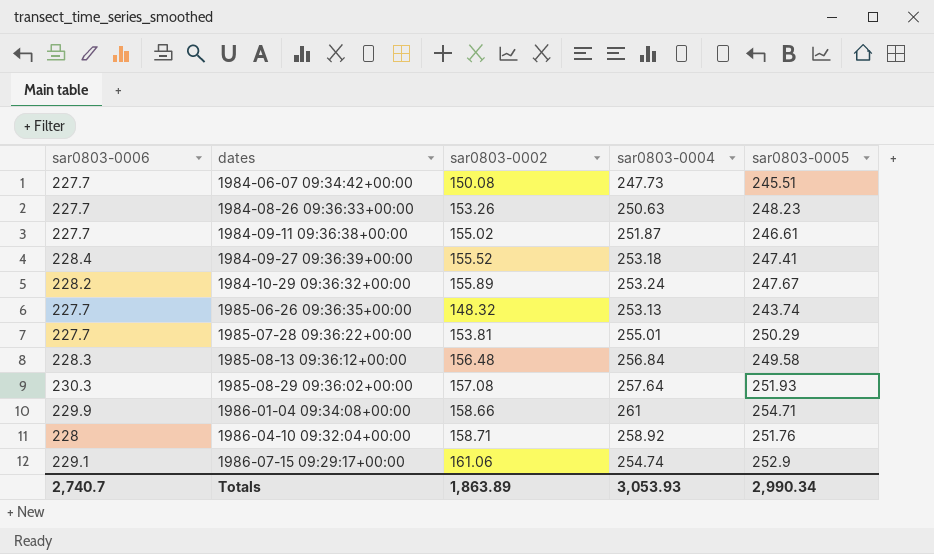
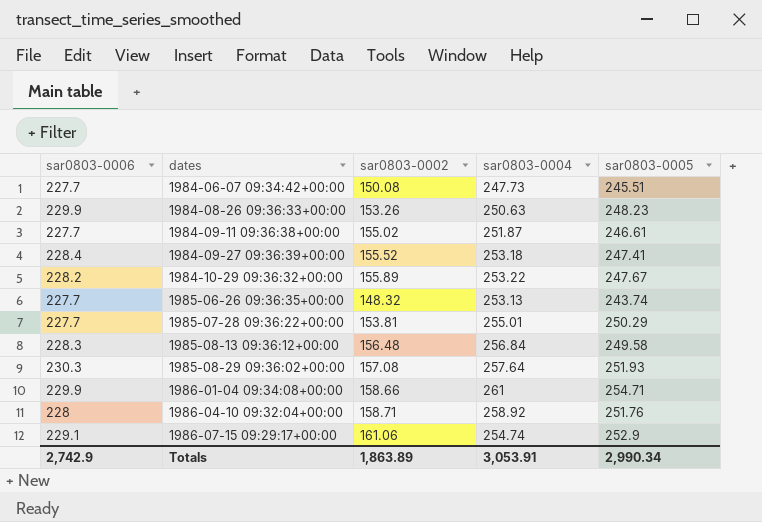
1984-08-26 09:36:33+00:00 | sar0803-0006: 227.7 -> 229.9
1984-10-29 09:36:32+00:00 | sar0803-0004: 253.24 -> 253.22
Totals | sar0803-0006: 2,740.7 -> 2,742.9
Totals | sar0803-0004: 3,053.93 -> 3,053.91

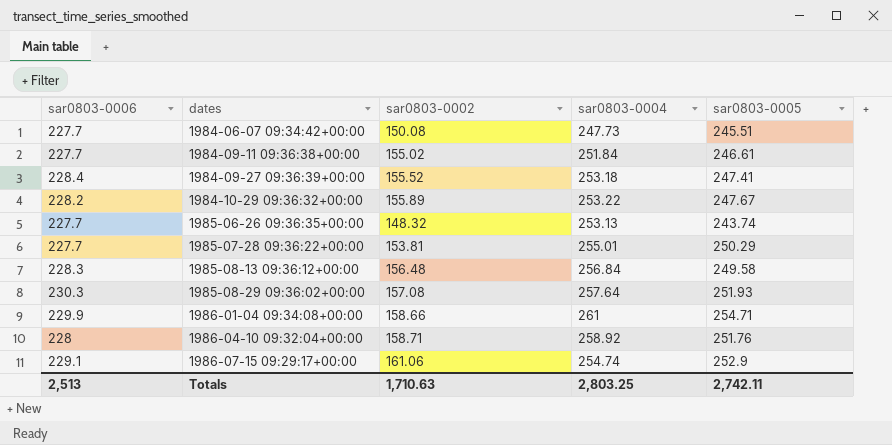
row 1984-08-26 09:36:33+00:00: 229.9 | 153.26 | 250.63 | 248.23 -> none
1984-09-11 09:36:38+00:00 | sar0803-0004: 251.87 -> 251.84
Totals | sar0803-0006: 2,742.9 -> 2,513
Totals | sar0803-0002: 1,863.89 -> 1,710.63
Totals | sar0803-0004: 3,053.91 -> 2,803.25
Totals | sar0803-0005: 2,990.34 -> 2,742.11

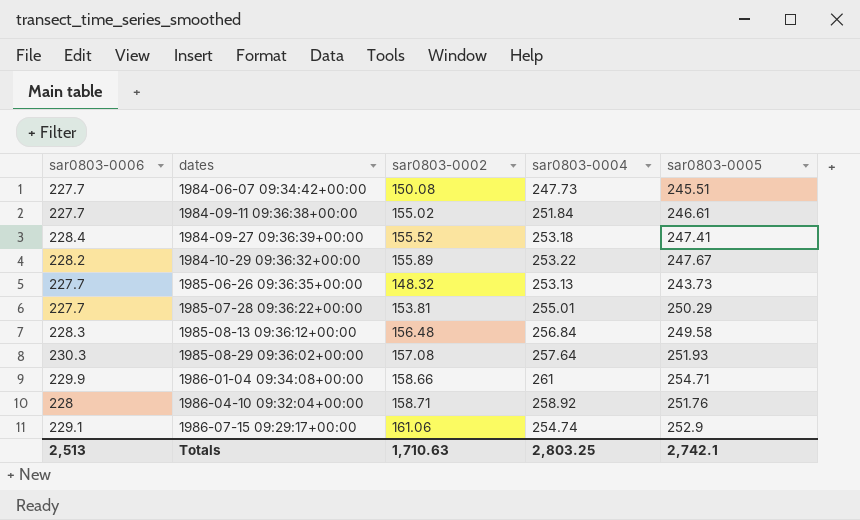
1985-06-26 09:36:35+00:00 | sar0803-0005: 243.74 -> 243.73
Totals | sar0803-0005: 2,742.11 -> 2,742.1

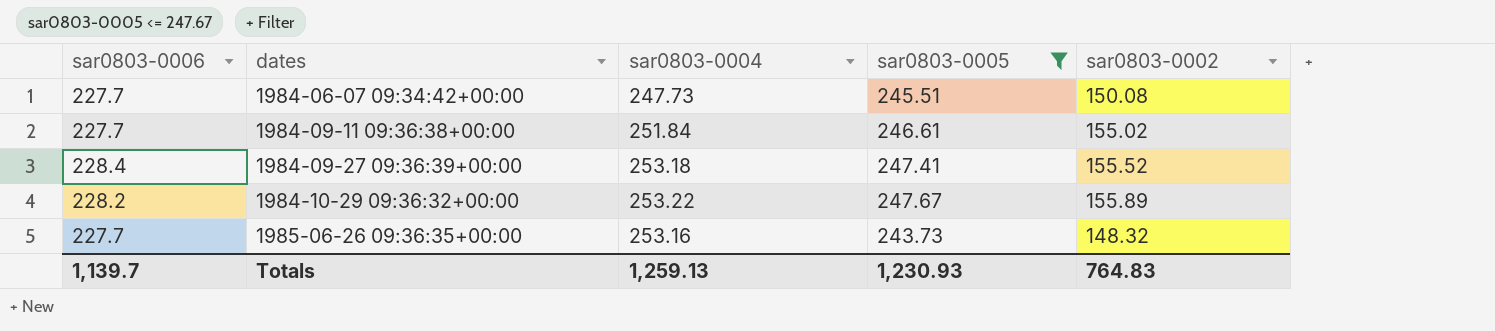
filter: none -> sar0803-0005 <= 247.67
column sar0803-0002 | position: 3 -> 5
1985-06-26 09:36:35+00:00 | sar0803-0004: 253.13 -> 253.16
Totals | sar0803-0006: 2,513 -> 1,139.7
Totals | sar0803-0004: 2,803.25 -> 1,259.13
Totals | sar0803-0005: 2,742.1 -> 1,230.93
Totals | sar0803-0002: 1,710.63 -> 764.83

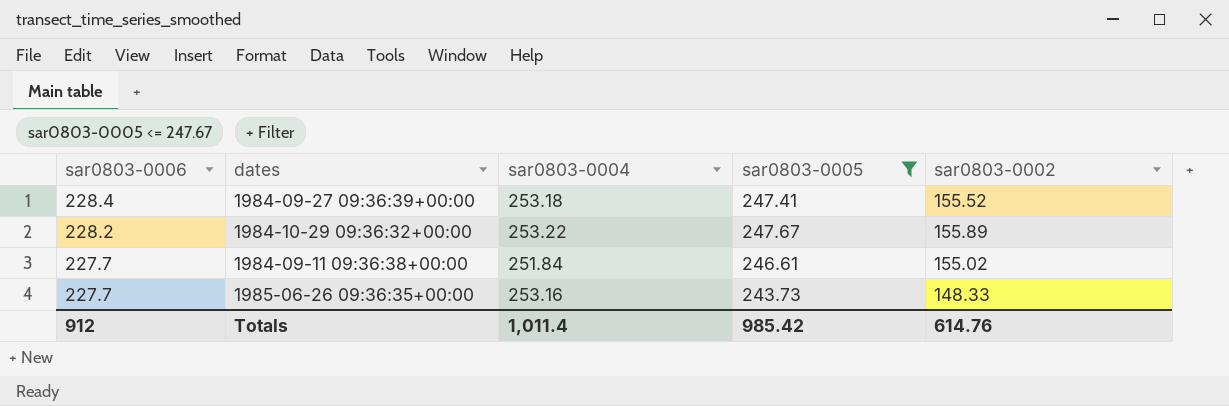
row order: dates ascending -> sar0803-0006 descending
row 1984-06-07 09:34:42+00:00: 227.7 | 247.73 | 245.51 | 150.08 -> none
1985-06-26 09:36:35+00:00 | sar0803-0002: 148.32 -> 148.33
Totals | sar0803-0006: 1,139.7 -> 912
Totals | sar0803-0004: 1,259.13 -> 1,011.4
Totals | sar0803-0005: 1,230.93 -> 985.42
Totals | sar0803-0002: 764.83 -> 614.76

